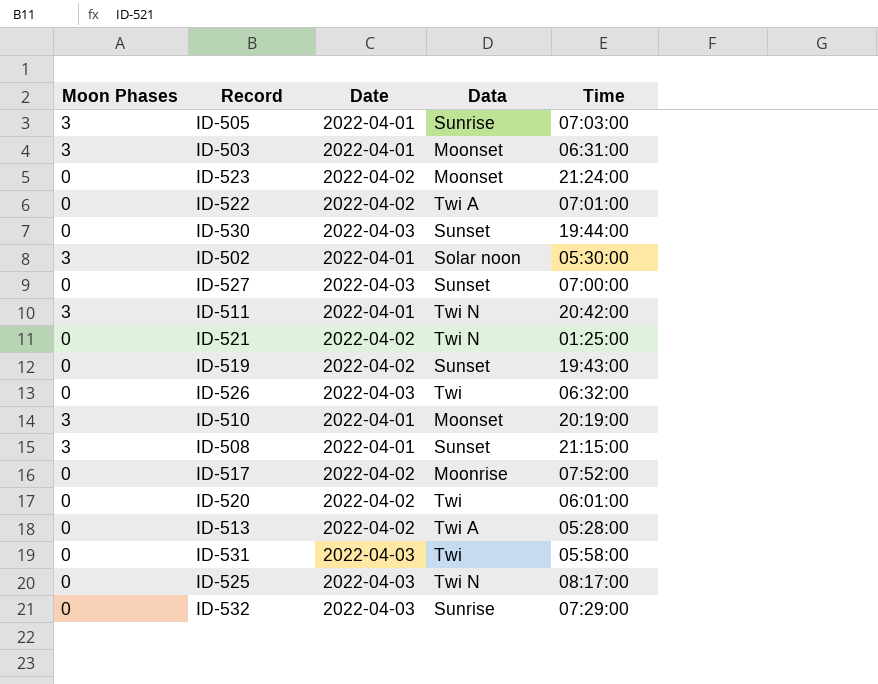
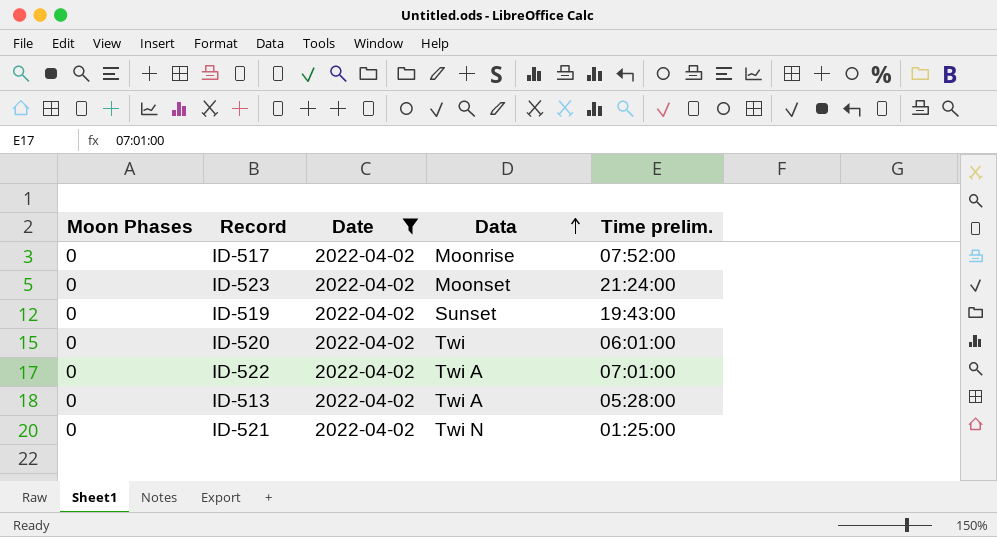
filter: none -> Date = 2022-04-02
row order: none -> Data ascending
column name: Time -> Time prelim.

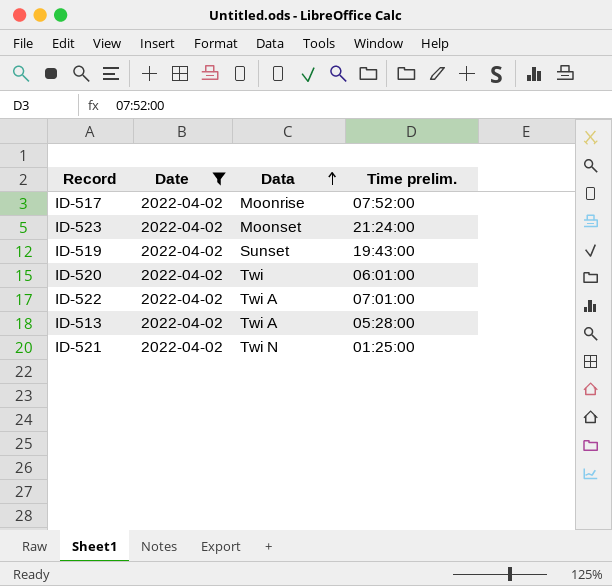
column Moon Phases | position: 1 -> none

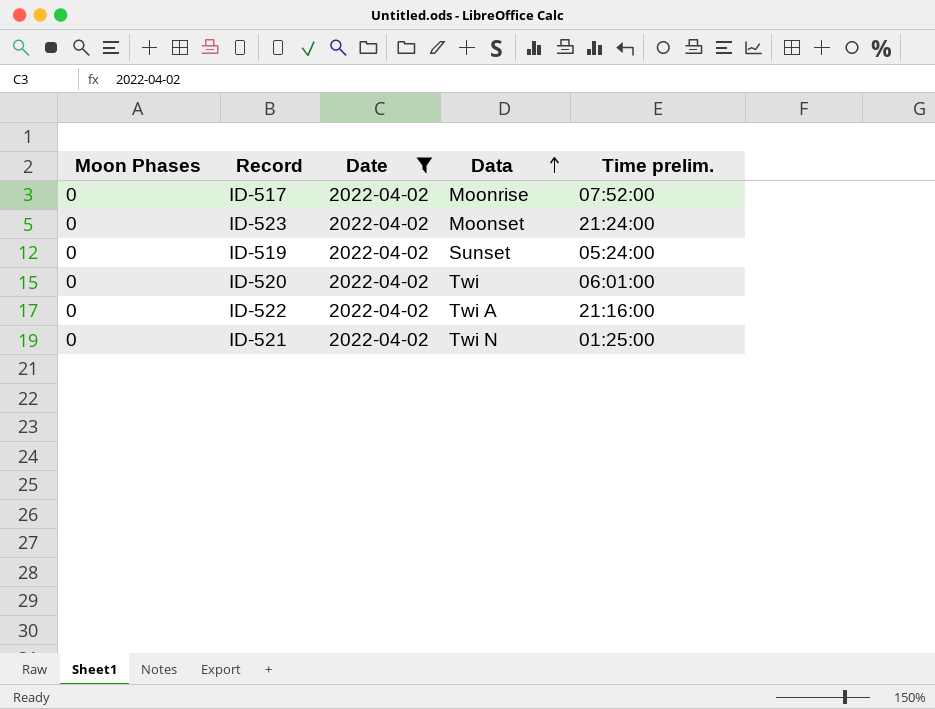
column Moon Phases | position: none -> 1
row ID-513: 2022-04-02 | Twi A | 05:28:00 -> none
ID-519 | Time prelim.: 19:43:00 -> 05:24:00
ID-522 | Time prelim.: 07:01:00 -> 21:16:00

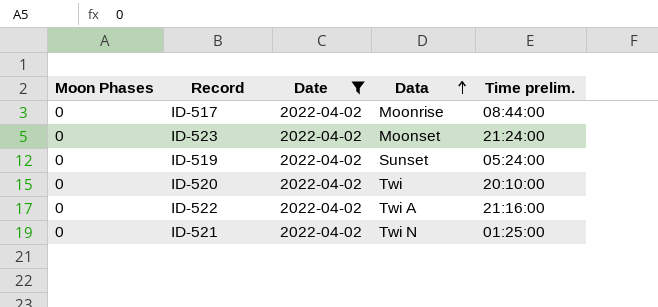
ID-517 | Time prelim.: 07:52:00 -> 08:44:00
ID-520 | Time prelim.: 06:01:00 -> 20:10:00

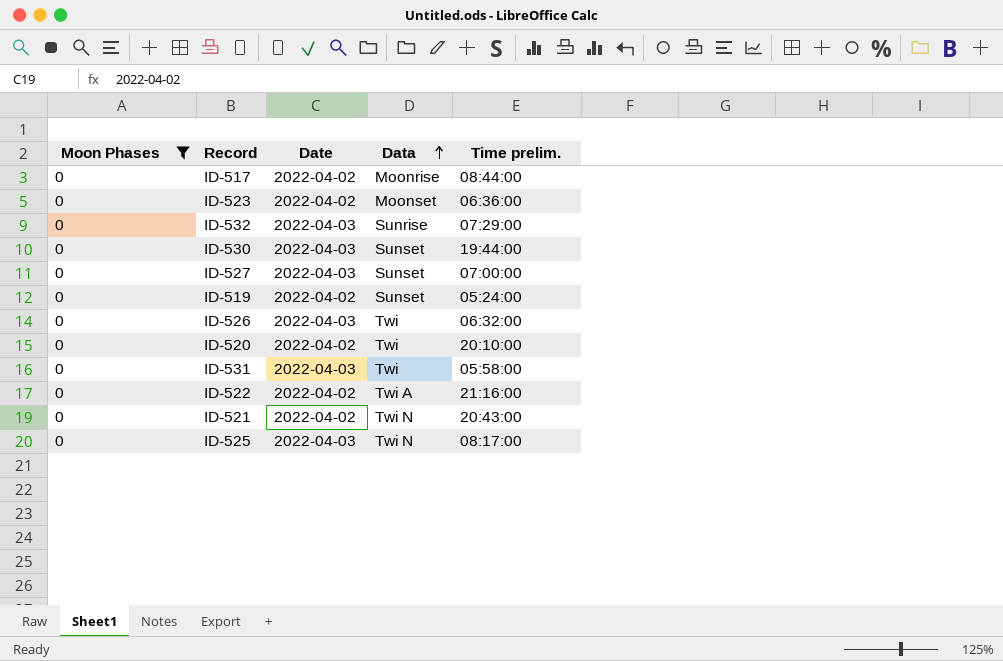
filter: Date = 2022-04-02 -> Moon Phases = 0
ID-523 | Time prelim.: 21:24:00 -> 06:36:00
ID-521 | Time prelim.: 01:25:00 -> 20:43:00

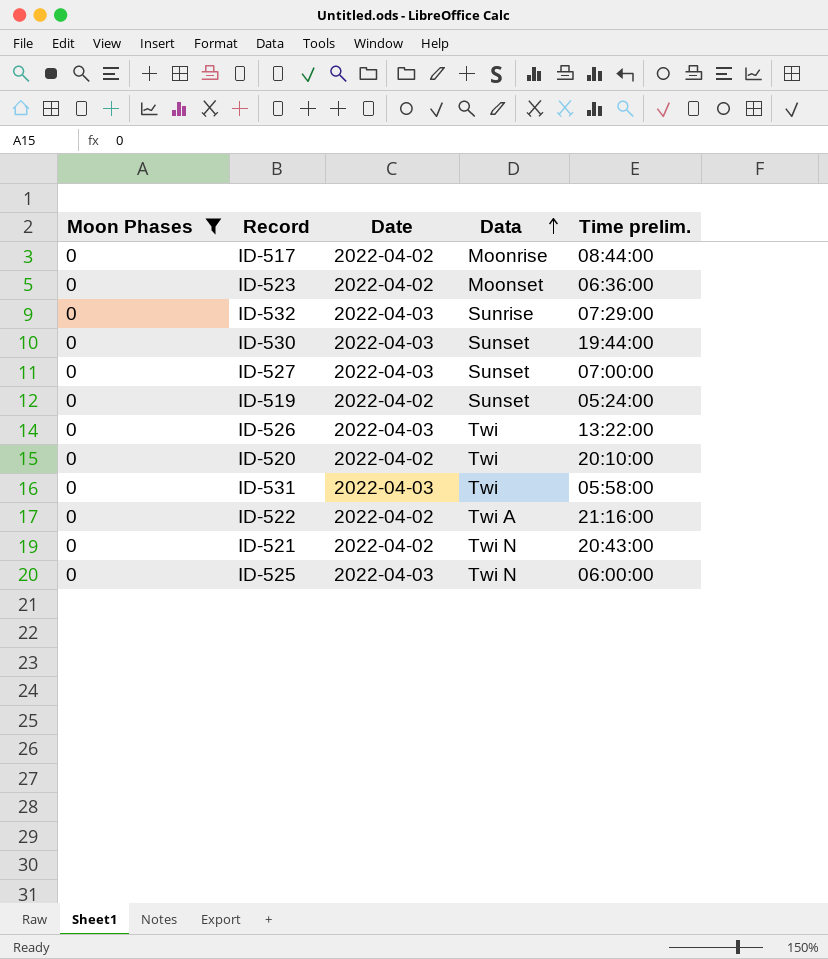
ID-526 | Time prelim.: 06:32:00 -> 13:22:00
ID-525 | Time prelim.: 08:17:00 -> 06:00:00

